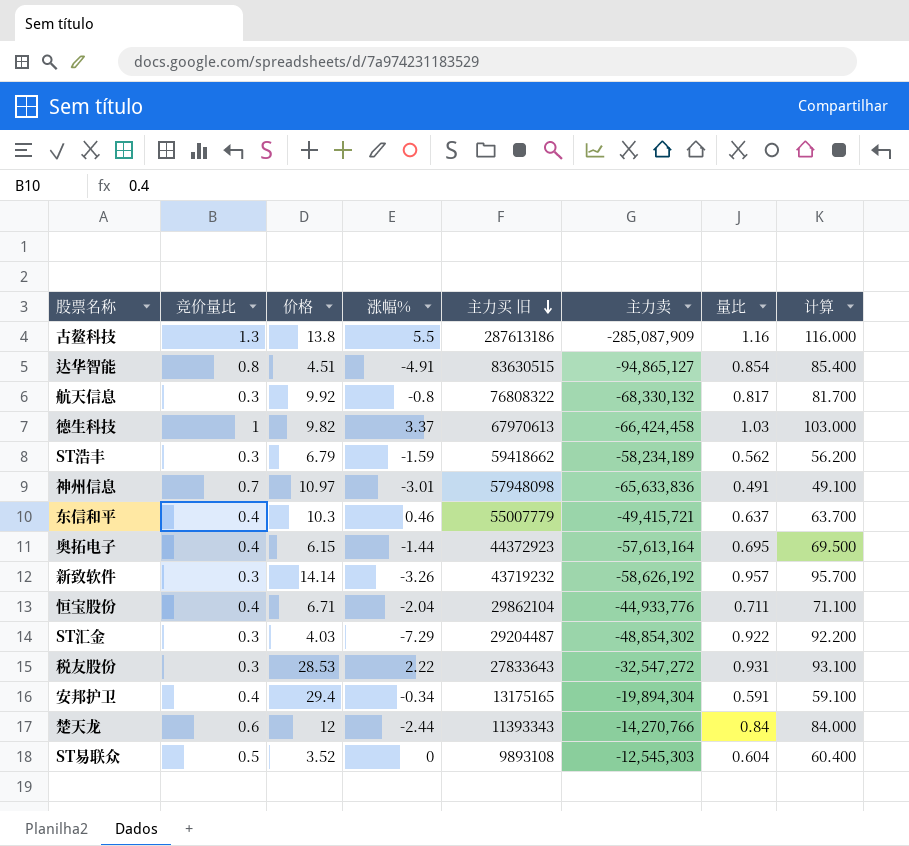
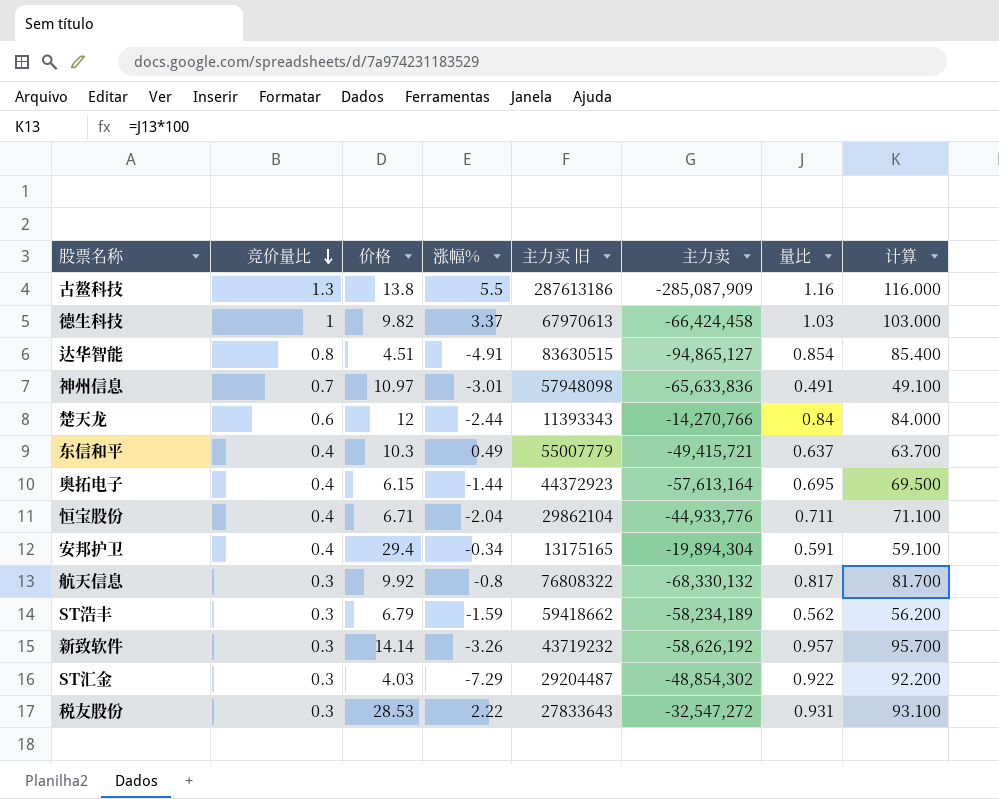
row order: 主力买 旧 descending -> 竞价量比 descending
row ST易联众: 0.5 | 3.52 | 0 | 9893108 | -12,545,303 | 0.604 | 60.400 -> none
东信和平 | 涨幅%: 0.46 -> 0.49

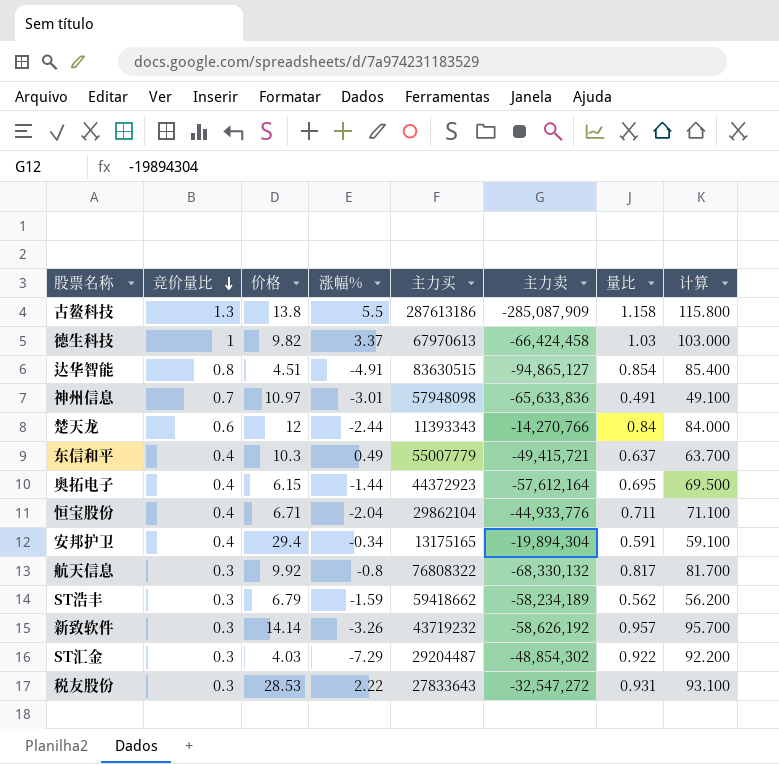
column name: 主力买 旧 -> 主力买
古鳌科技 | 量比: 1.16 -> 1.158
古鳌科技 | 计算: 116.000 -> 115.800
奥拓电子 | 主力卖: -57,613,164 -> -57,612,164

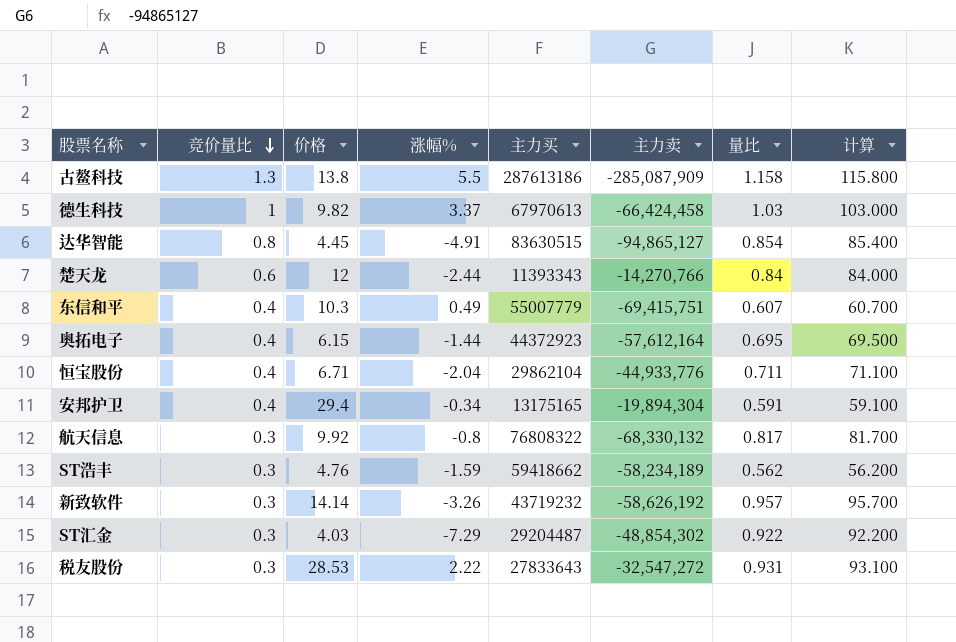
row 神州信息: 0.7 | 10.97 | -3.01 | 57948098 | -65,633,836 | 0.491 | 49.100 -> none
达华智能 | 价格: 4.51 -> 4.45
东信和平 | 主力卖: -49,415,721 -> -69,415,751
东信和平 | 量比: 0.637 -> 0.607
东信和平 | 计算: 63.700 -> 60.700
ST浩丰 | 价格: 6.79 -> 4.76

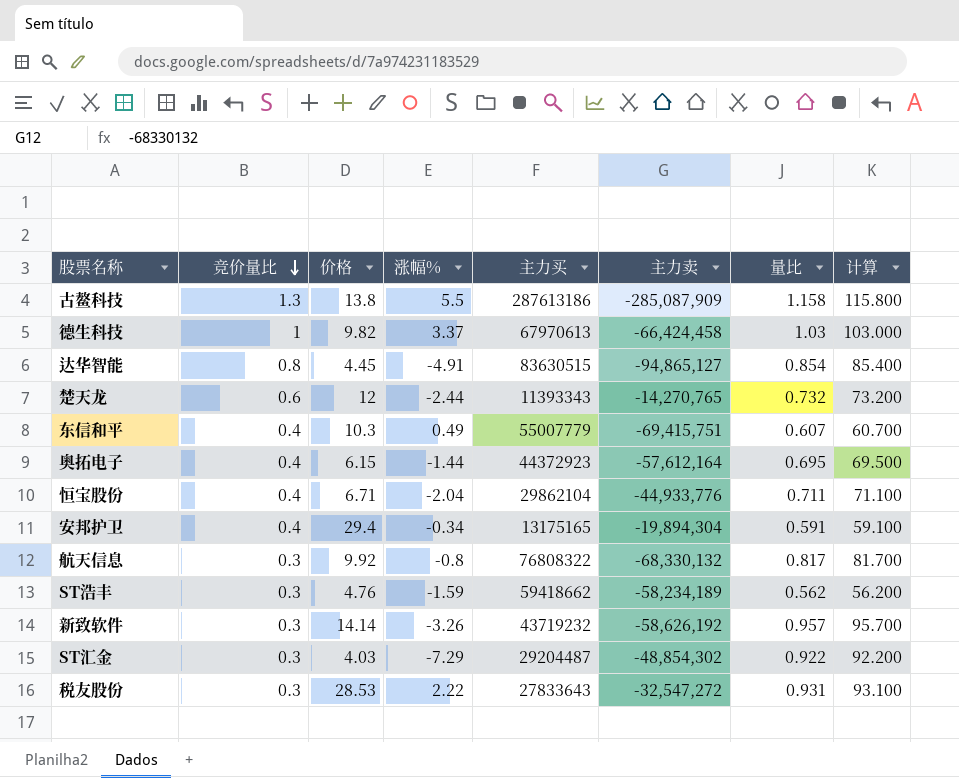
楚天龙 | 主力卖: -14,270,766 -> -14,270,765
楚天龙 | 量比: 0.84 -> 0.732
楚天龙 | 计算: 84.000 -> 73.200

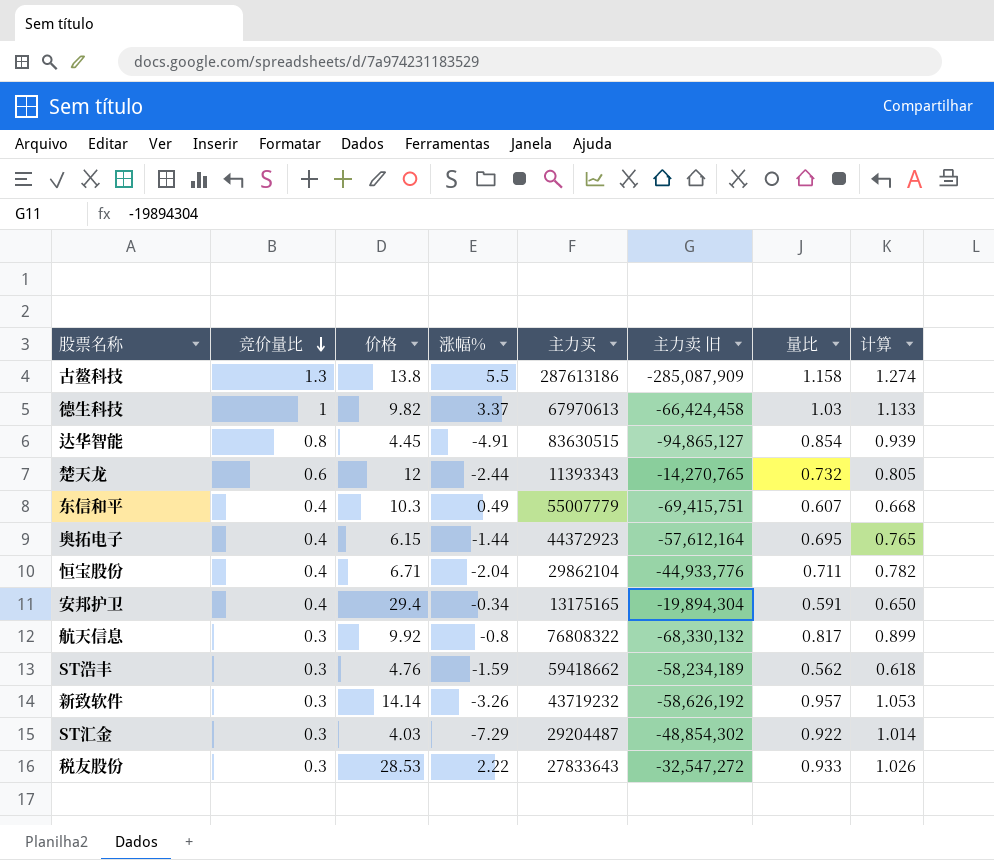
column name: 主力卖 -> 主力卖 旧
column 计算 | formula: [量比] * 100 -> [量比] * 1.1
税友股份 | 量比: 0.931 -> 0.933

